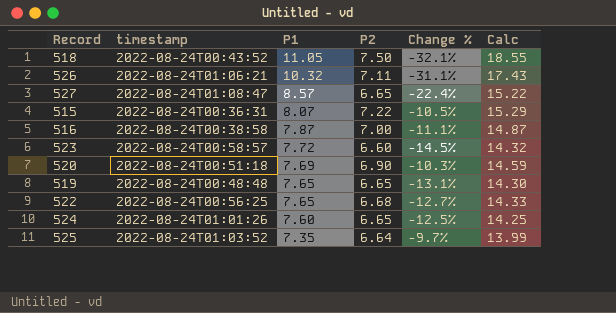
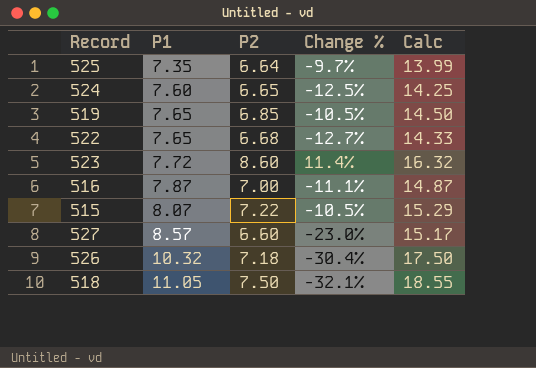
row order: P1 descending -> P1 ascending
column timestamp | position: 2 -> none
row 520: 2022-08-24T00:51:18 | 7.69 | 6.90 | -10.3% | 14.59 -> none
519 | P2: 6.65 -> 6.85
519 | Change %: -13.1% -> -10.5%
519 | Calc: 14.30 -> 14.50
523 | P2: 6.60 -> 8.60
523 | Change %: -14.5% -> 11.4%
523 | Calc: 14.32 -> 16.32
527 | P2: 6.65 -> 6.60
527 | Change %: -22.4% -> -23.0%
527 | Calc: 15.22 -> 15.17
526 | P2: 7.11 -> 7.18
526 | Change %: -31.1% -> -30.4%
526 | Calc: 17.43 -> 17.50

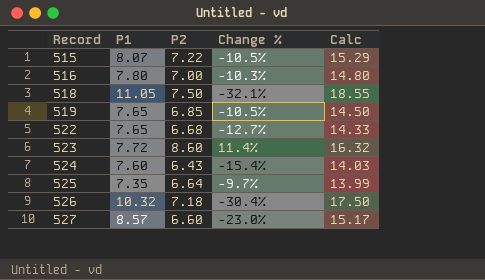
row order: P1 ascending -> Record ascending
516 | P1: 7.87 -> 7.80
516 | Change %: -11.1% -> -10.3%
516 | Calc: 14.87 -> 14.80
524 | P2: 6.65 -> 6.43
524 | Change %: -12.5% -> -15.4%
524 | Calc: 14.25 -> 14.03

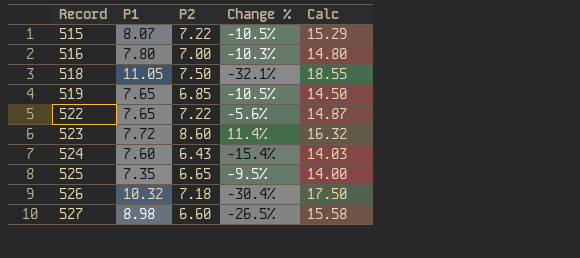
522 | P2: 6.68 -> 7.22
522 | Change %: -12.7% -> -5.6%
522 | Calc: 14.33 -> 14.87
525 | P2: 6.64 -> 6.65
525 | Change %: -9.7% -> -9.5%
525 | Calc: 13.99 -> 14.00
527 | P1: 8.57 -> 8.98
527 | Change %: -23.0% -> -26.5%
527 | Calc: 15.17 -> 15.58

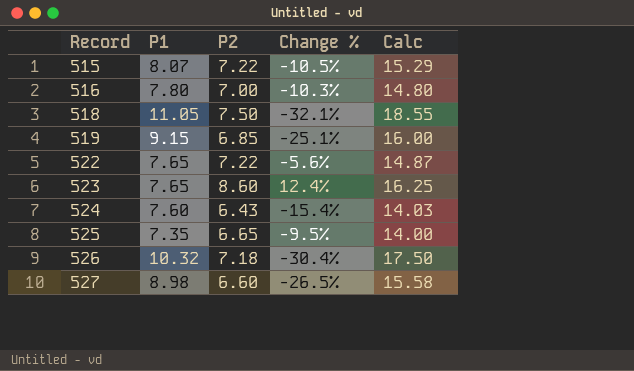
519 | P1: 7.65 -> 9.15
519 | Change %: -10.5% -> -25.1%
519 | Calc: 14.50 -> 16.00
523 | P1: 7.72 -> 7.65
523 | Change %: 11.4% -> 12.4%
523 | Calc: 16.32 -> 16.25

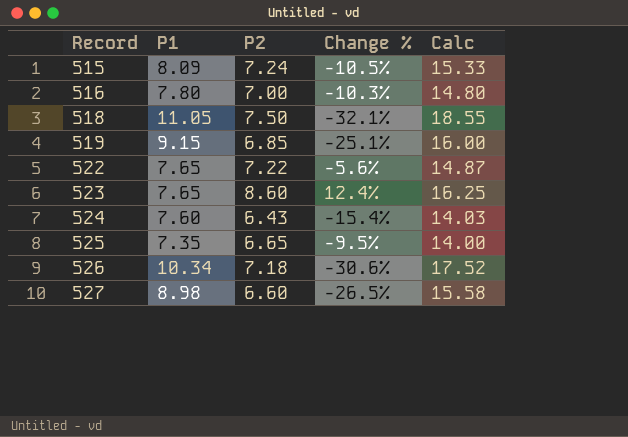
515 | P1: 8.07 -> 8.09
515 | P2: 7.22 -> 7.24
515 | Calc: 15.29 -> 15.33
526 | P1: 10.32 -> 10.34
526 | Change %: -30.4% -> -30.6%
526 | Calc: 17.50 -> 17.52

